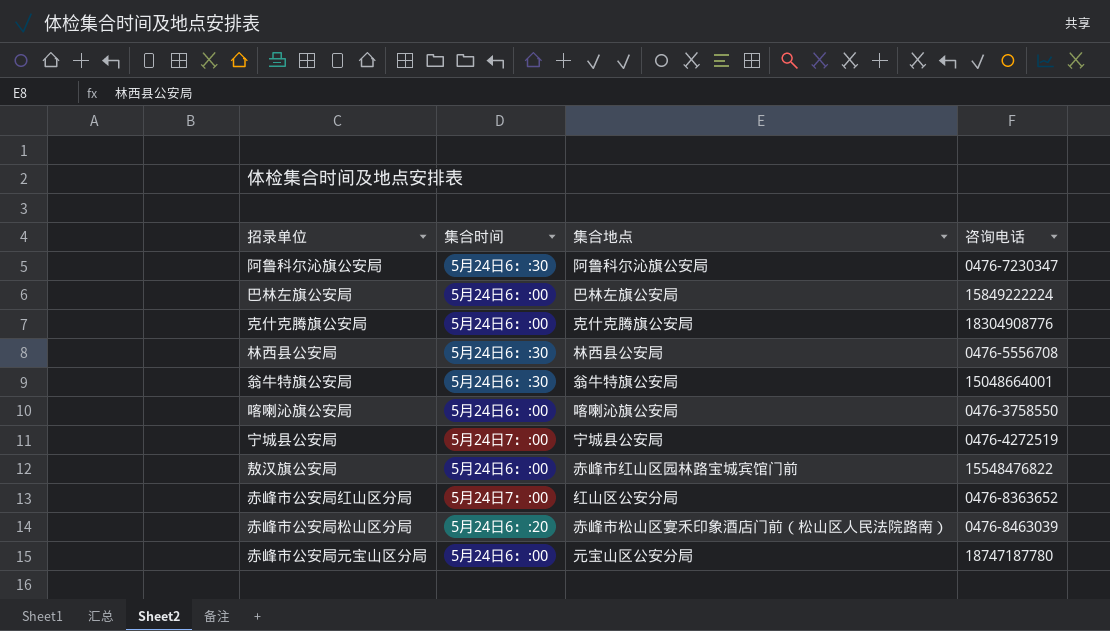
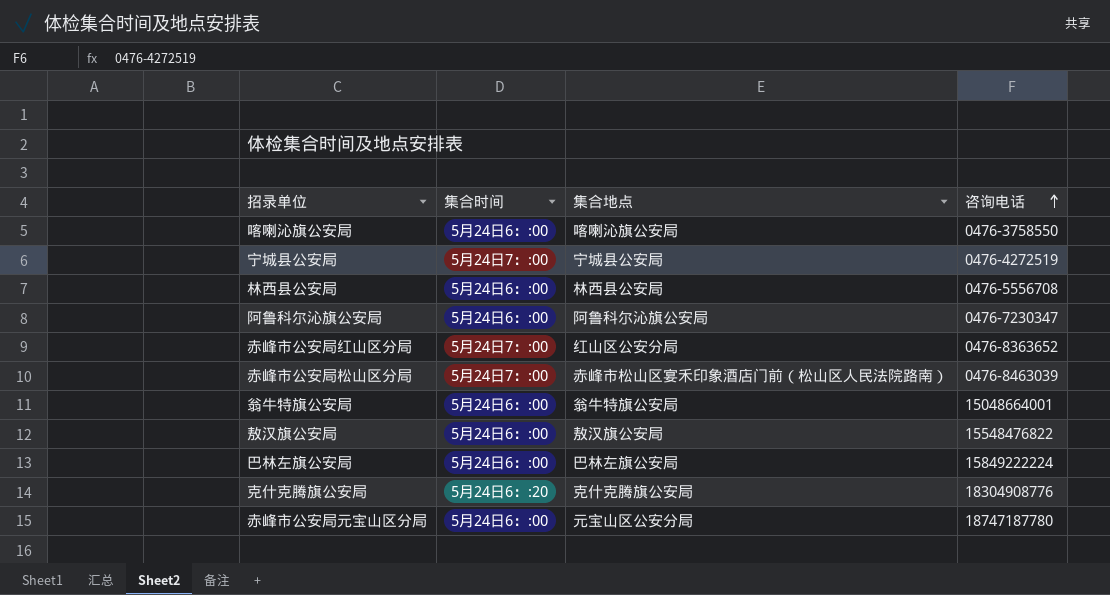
row order: none -> 咨询电话 ascending
林西县公安局 | 集合时间: 5月24日6：:30 -> 5月24日6：:00
阿鲁科尔沁旗公安局 | 集合时间: 5月24日6：:30 -> 5月24日6：:00
赤峰市公安局松山区分局 | 集合时间: 5月24日6：:20 -> 5月24日7：:00
翁牛特旗公安局 | 集合时间: 5月24日6：:30 -> 5月24日6：:00
敖汉旗公安局 | 集合地点: 赤峰市红山区园林路宝城宾馆门前 -> 敖汉旗公安局
克什克腾旗公安局 | 集合时间: 5月24日6：:00 -> 5月24日6：:20

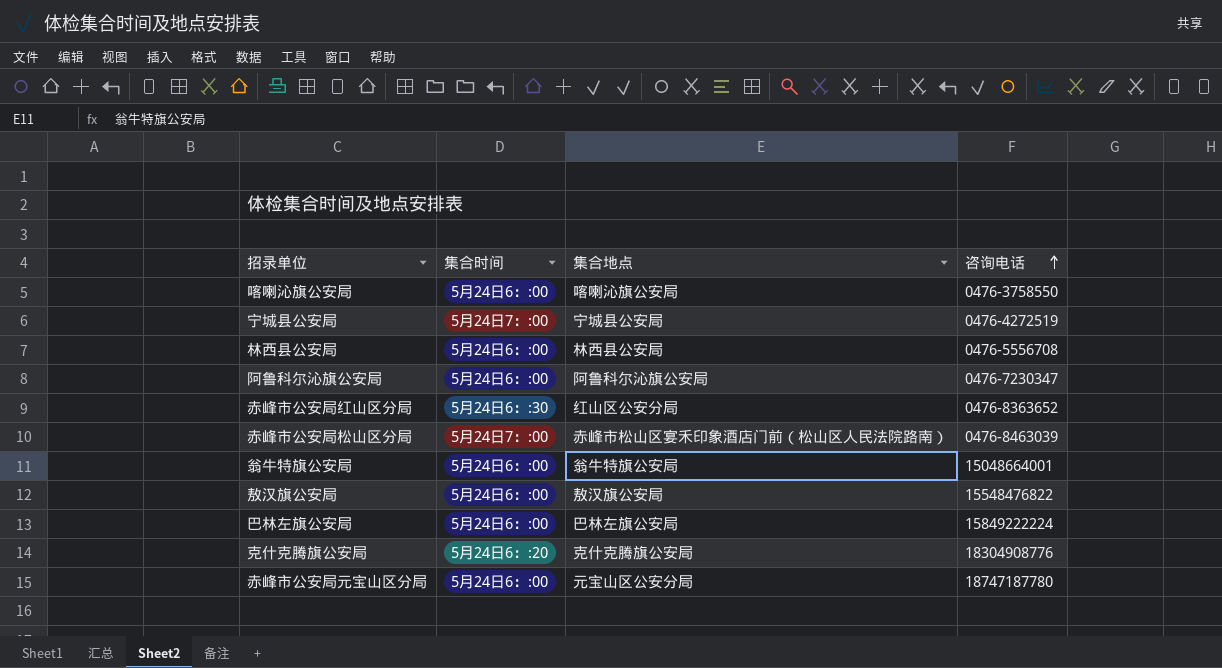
赤峰市公安局红山区分局 | 集合时间: 5月24日7：:00 -> 5月24日6：:30

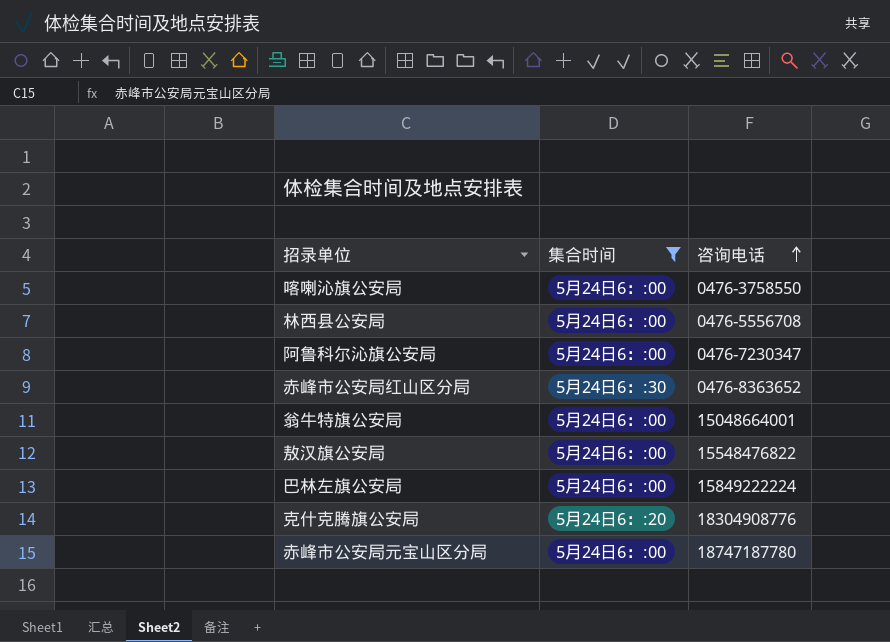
filter: none -> 集合时间 != 5月24日7：:00
column 集合地点 | position: 3 -> none

